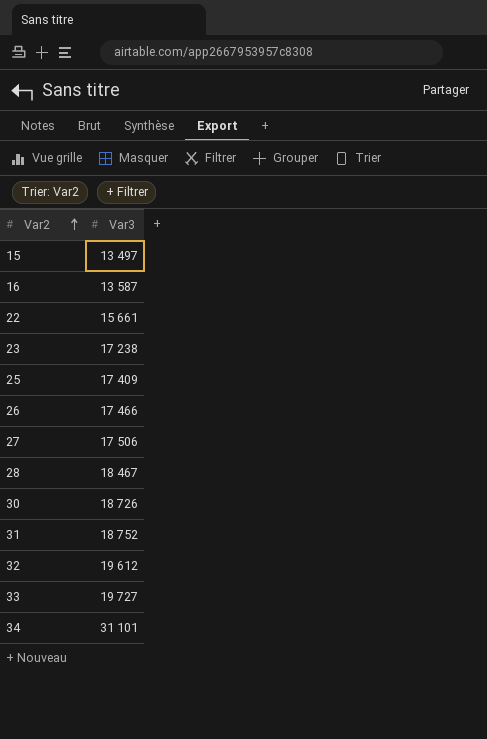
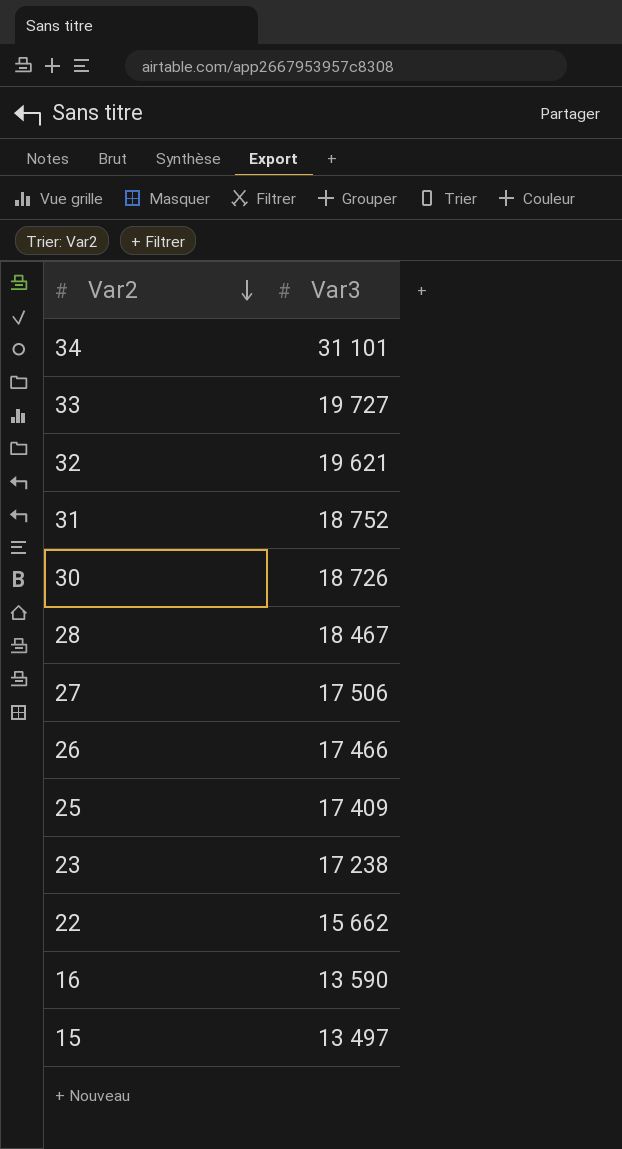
row order: Var2 ascending -> Var2 descending
32 | Var3: 19 612 -> 19 621
22 | Var3: 15 661 -> 15 662
16 | Var3: 13 587 -> 13 590

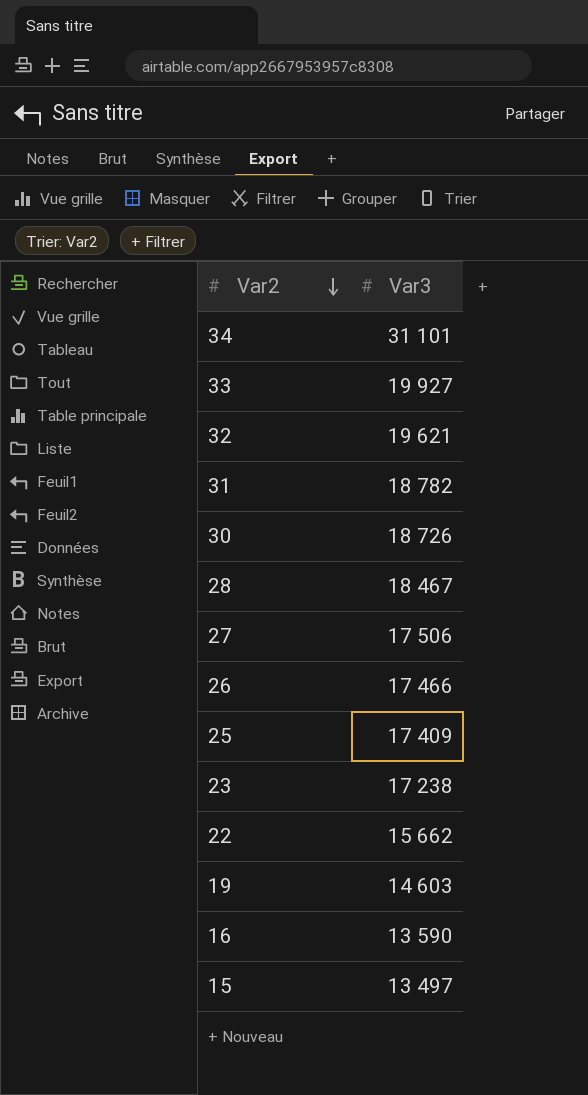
33 | Var3: 19 727 -> 19 927
31 | Var3: 18 752 -> 18 782
row 19: none -> 14 603

